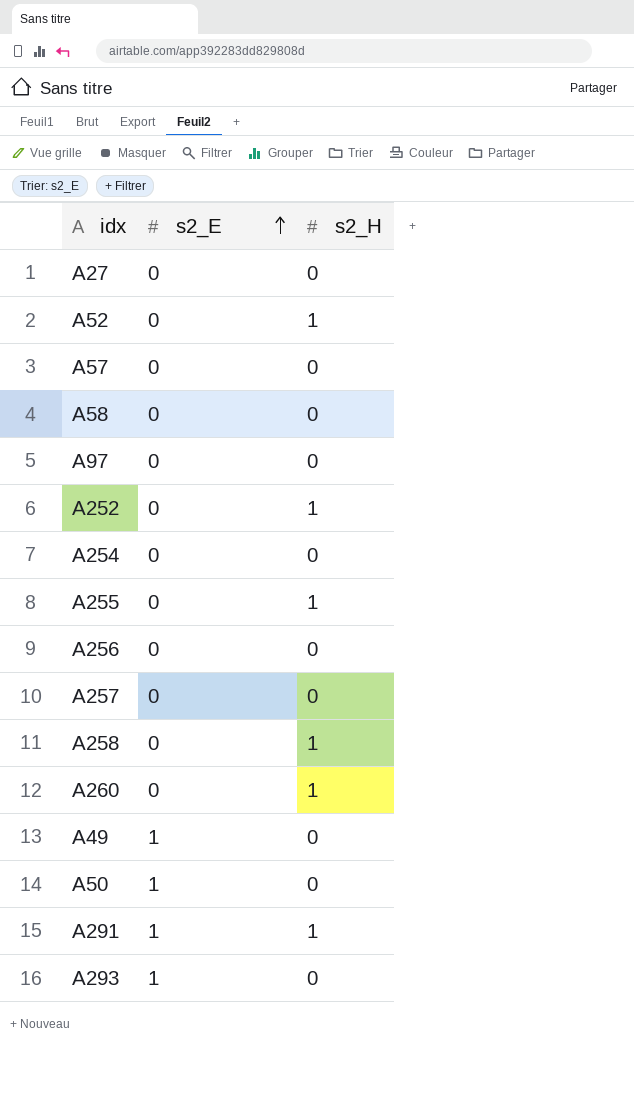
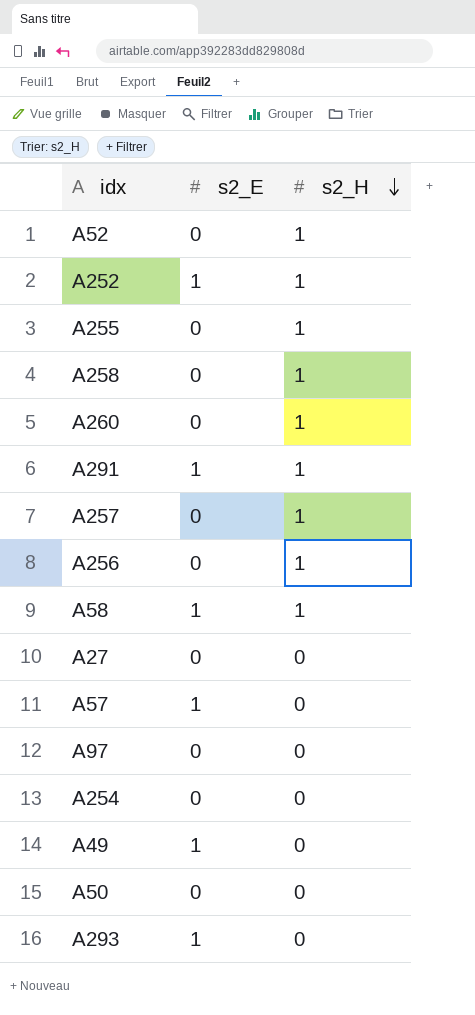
row order: s2_E ascending -> s2_H descending
A252 | s2_E: 0 -> 1
A257 | s2_H: 0 -> 1
A256 | s2_H: 0 -> 1
A58 | s2_E: 0 -> 1
A58 | s2_H: 0 -> 1
A57 | s2_E: 0 -> 1
A50 | s2_E: 1 -> 0

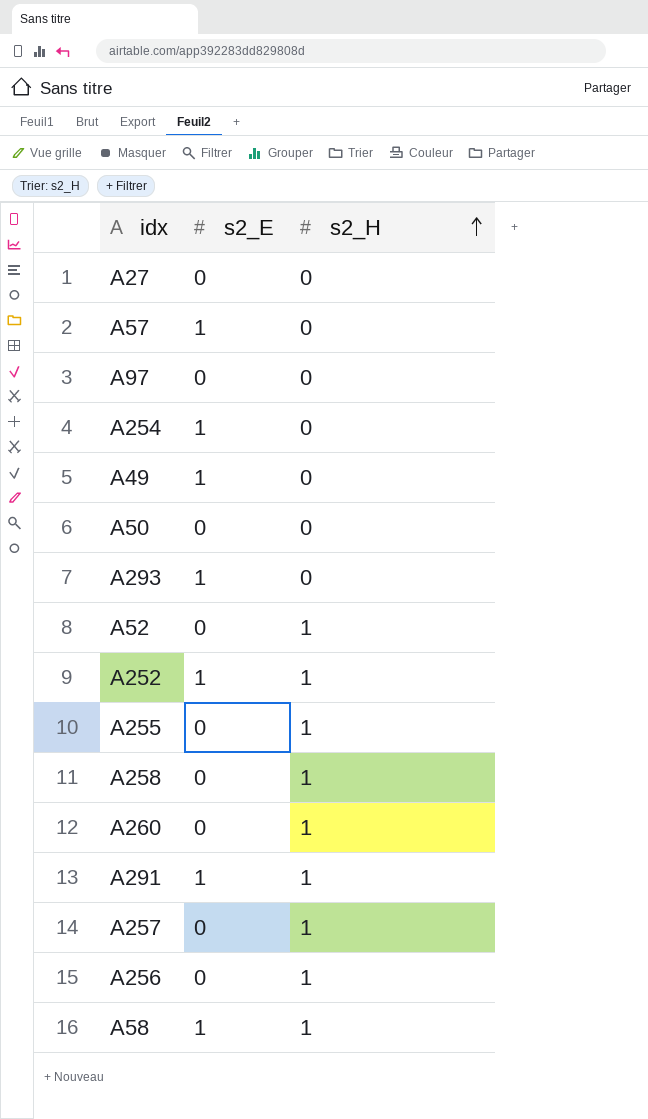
row order: s2_H descending -> s2_H ascending
A254 | s2_E: 0 -> 1

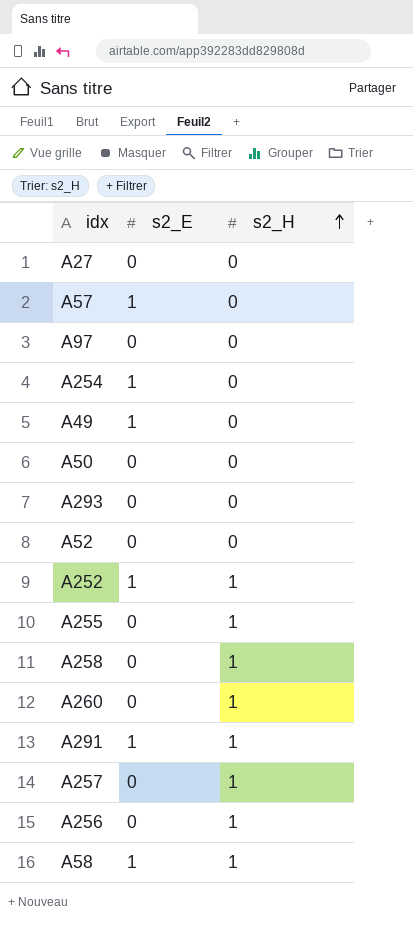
A293 | s2_E: 1 -> 0
A52 | s2_H: 1 -> 0

